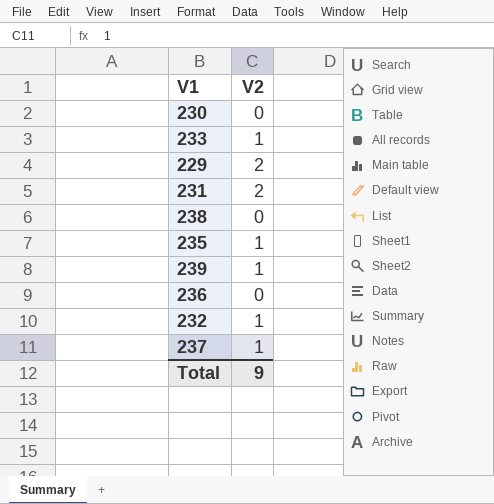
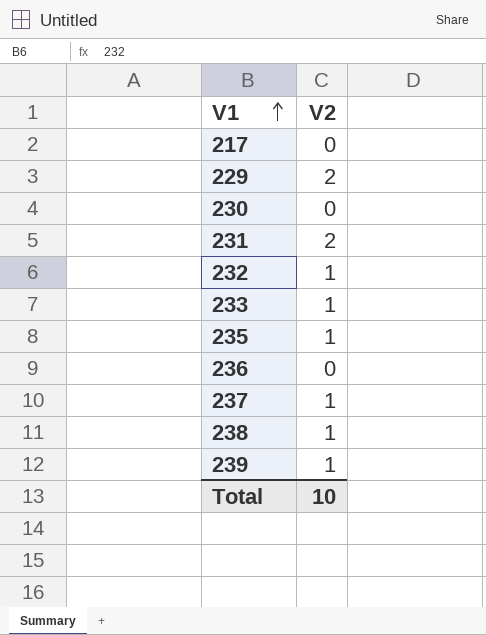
row order: none -> V1 ascending
row 217: none -> 0
238 | V2: 0 -> 1
Total | V2: 9 -> 10

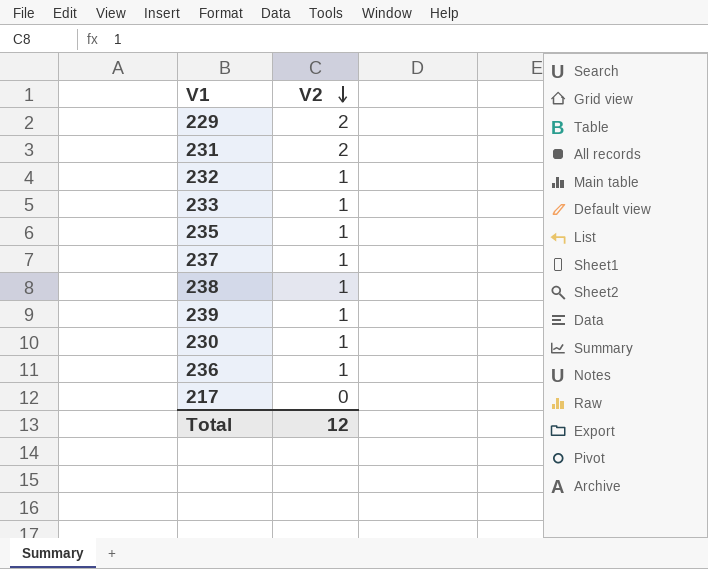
row order: V1 ascending -> V2 descending
230 | V2: 0 -> 1
236 | V2: 0 -> 1
Total | V2: 10 -> 12

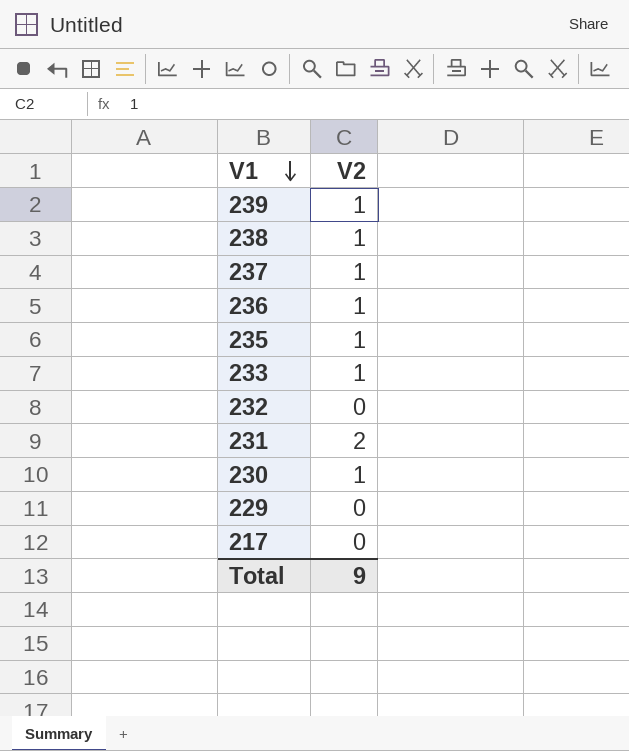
row order: V2 descending -> V1 descending
232 | V2: 1 -> 0
229 | V2: 2 -> 0
Total | V2: 12 -> 9

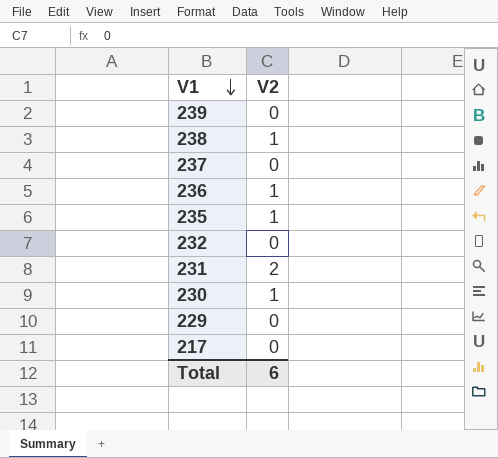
row 233: 1 -> none
239 | V2: 1 -> 0
237 | V2: 1 -> 0
Total | V2: 9 -> 6

